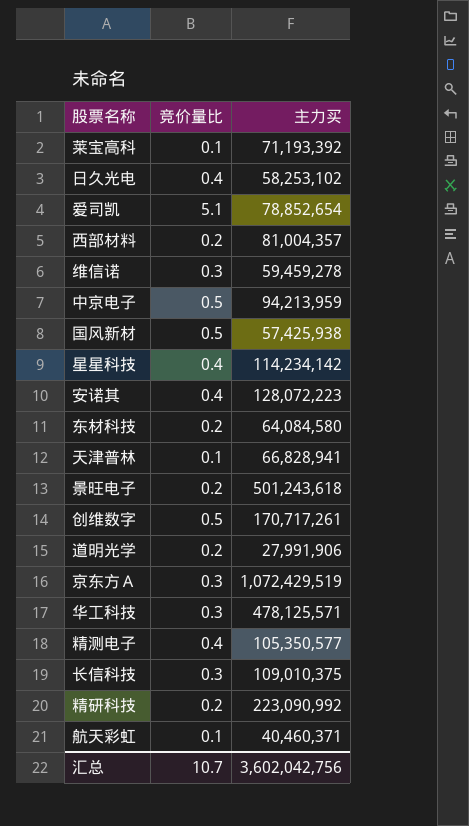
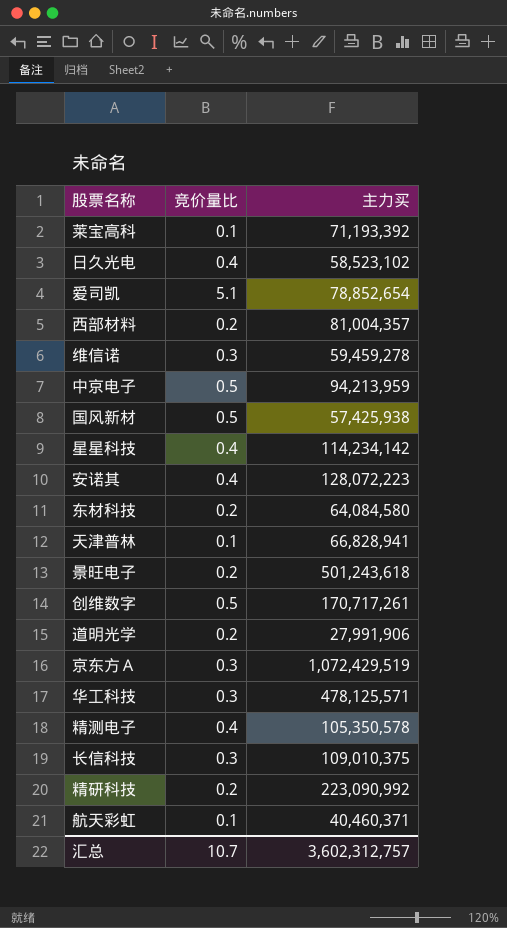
日久光电 | 主力买: 58,253,102 -> 58,523,102
精测电子 | 主力买: 105,350,577 -> 105,350,578
汇总 | 主力买: 3,602,042,756 -> 3,602,312,757

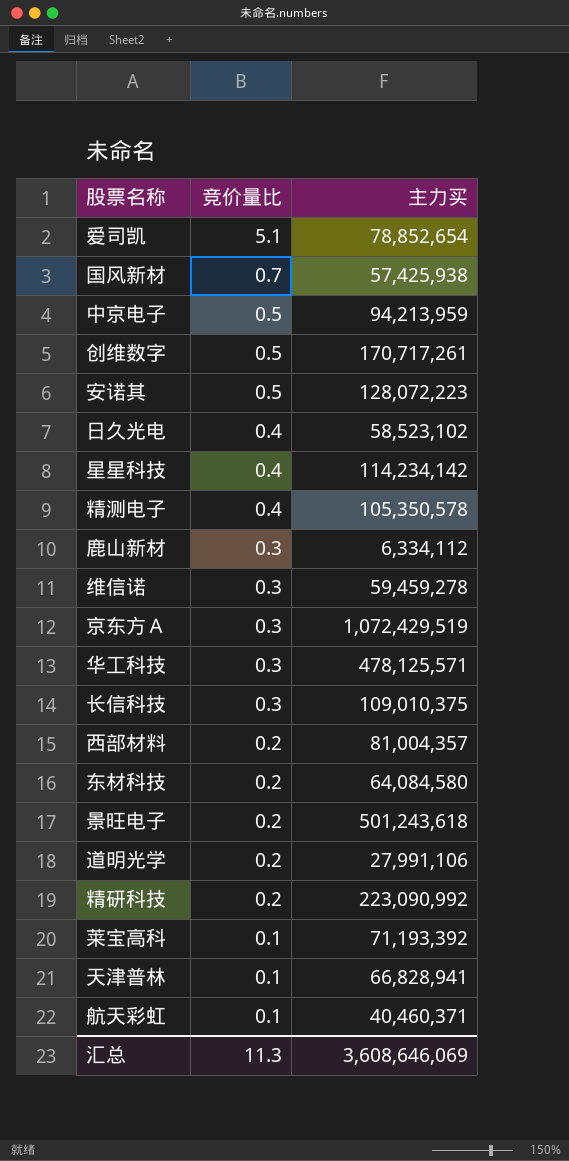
row order: none -> 竞价量比 descending
国风新材 | 竞价量比: 0.5 -> 0.7
安诺其 | 竞价量比: 0.4 -> 0.5
row 鹿山新材: none -> 0.3 | 6,334,112
道明光学 | 主力买: 27,991,906 -> 27,991,106
汇总 | 竞价量比: 10.7 -> 11.3
汇总 | 主力买: 3,602,312,757 -> 3,608,646,069

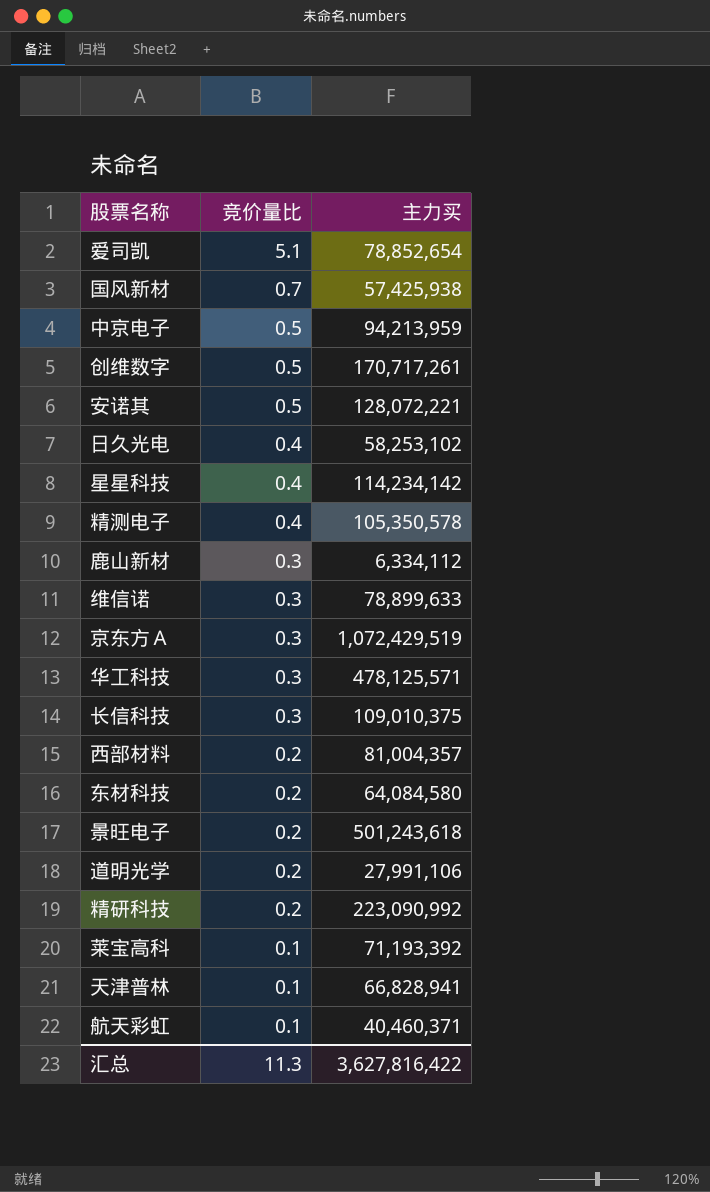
安诺其 | 主力买: 128,072,223 -> 128,072,221
日久光电 | 主力买: 58,523,102 -> 58,253,102
维信诺 | 主力买: 59,459,278 -> 78,899,633
汇总 | 主力买: 3,608,646,069 -> 3,627,816,422

